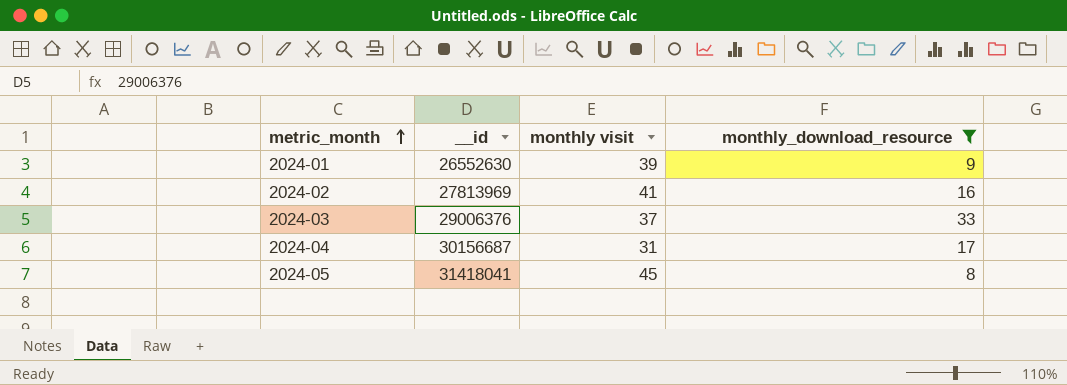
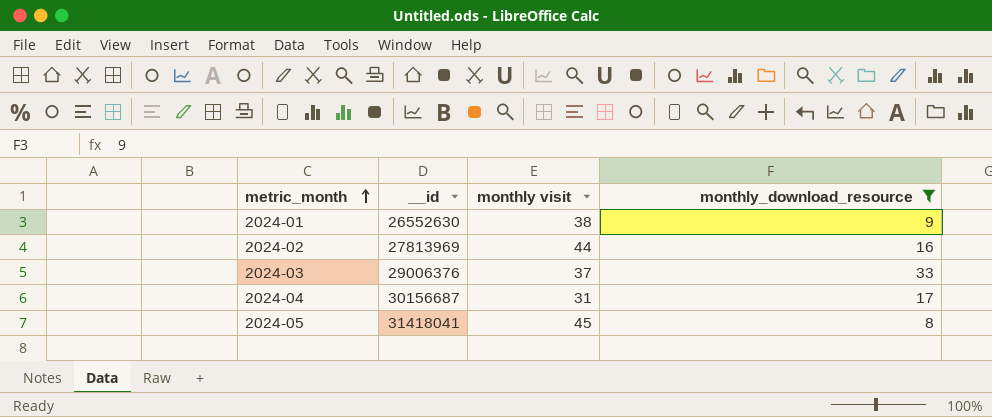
2024-01 | monthly visit: 39 -> 38
2024-02 | monthly visit: 41 -> 44

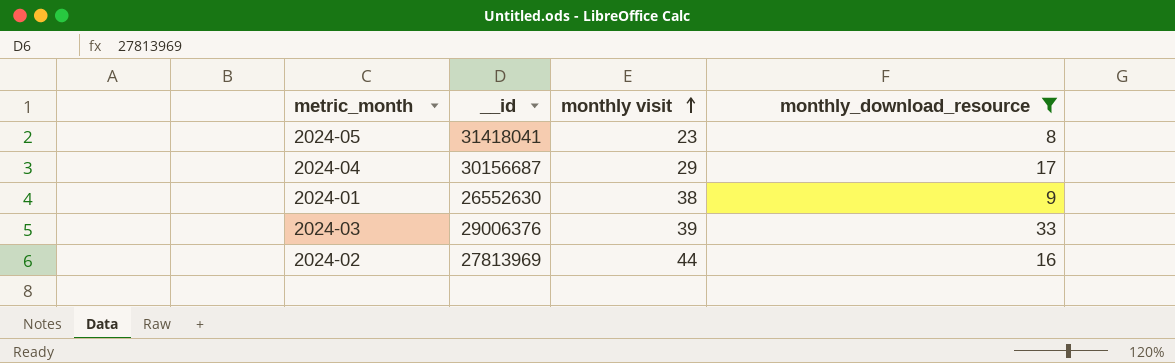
row order: metric_month ascending -> monthly visit ascending
2024-05 | monthly visit: 45 -> 23
2024-04 | monthly visit: 31 -> 29
2024-03 | monthly visit: 37 -> 39

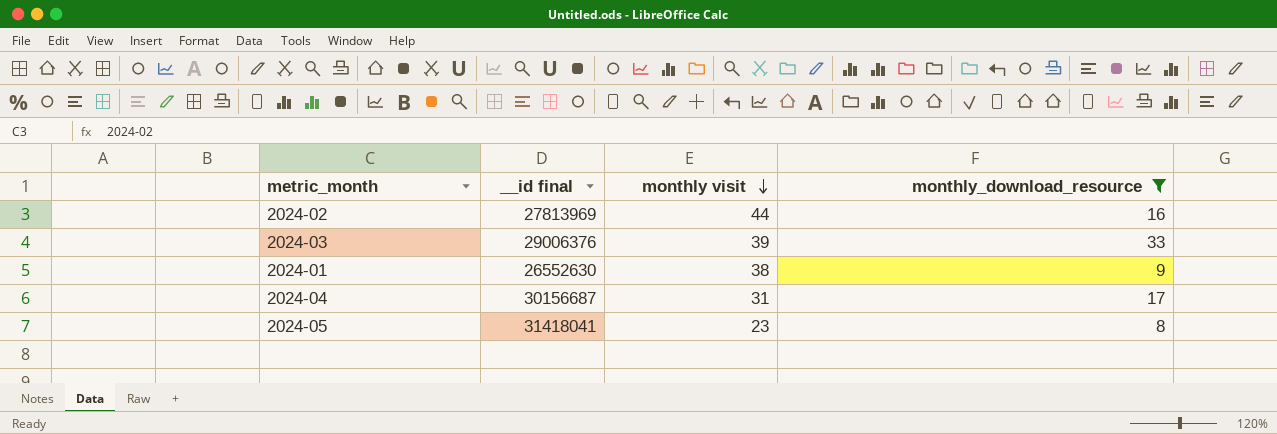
row order: monthly visit ascending -> monthly visit descending
column name: __id -> __id final
2024-04 | monthly visit: 29 -> 31

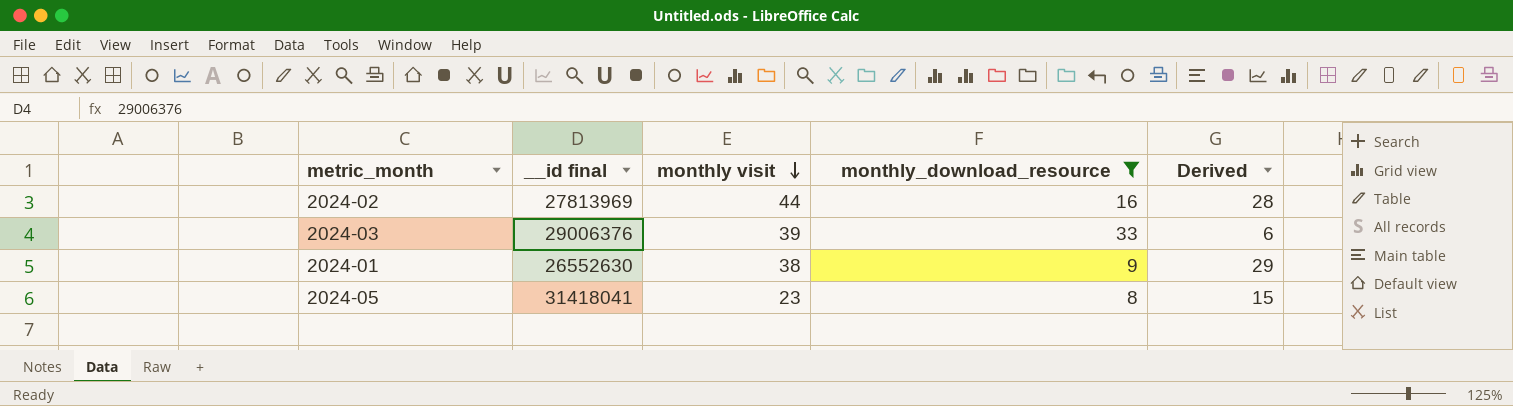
column Derived | formula: none -> [monthly visit] - [monthly_download_resource]
row 2024-04: 30156687 | 31 | 17 -> none

